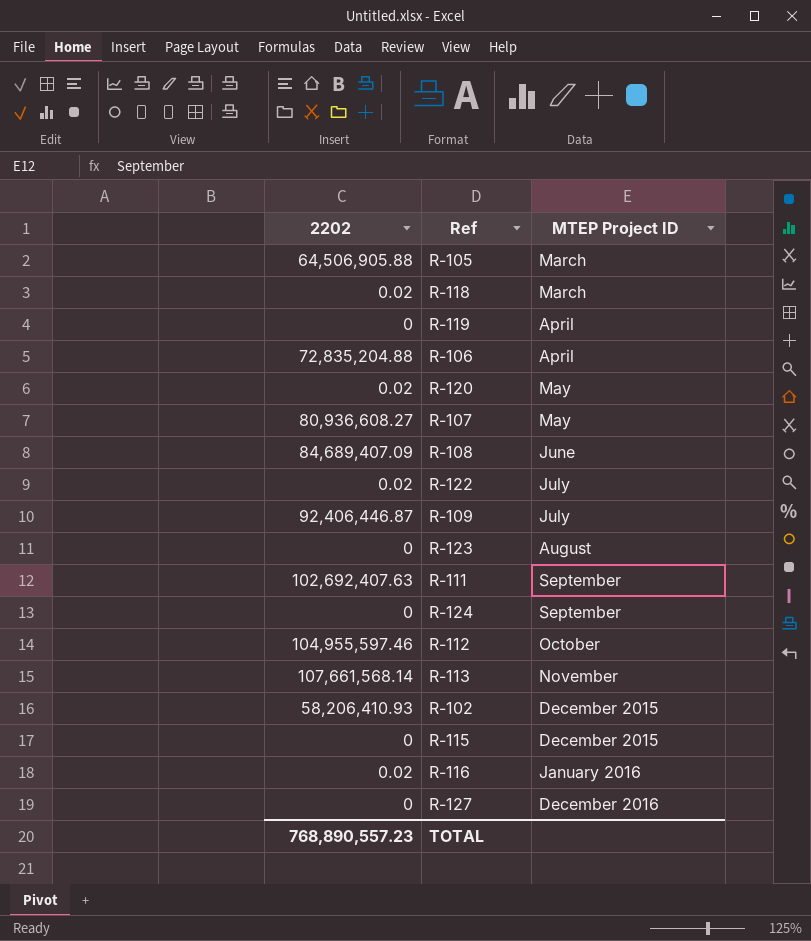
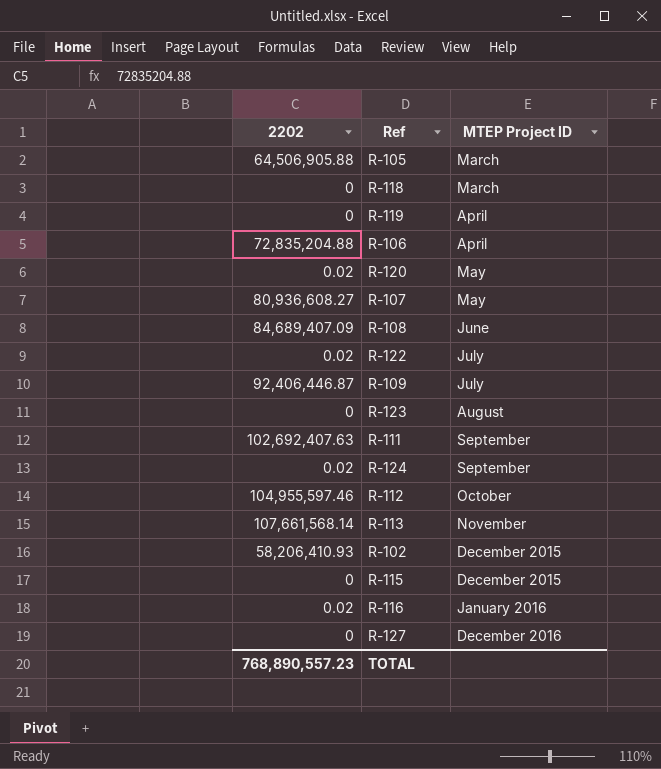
R-118 | 2202: 0.02 -> 0
R-124 | 2202: 0 -> 0.02

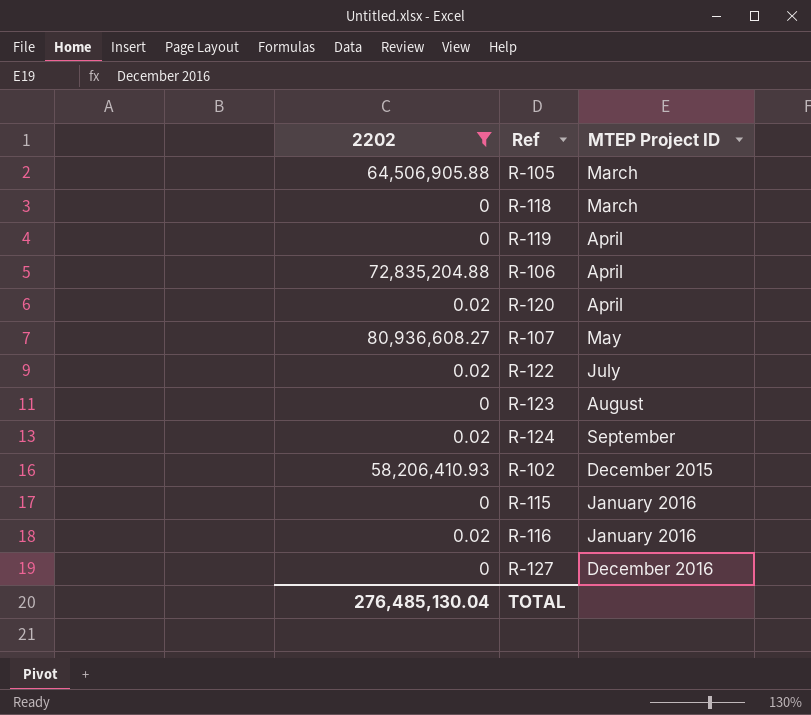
filter: none -> 2202 <= 80,936,608.27
R-120 | MTEP Project ID: May -> April
R-115 | MTEP Project ID: December 2015 -> January 2016
TOTAL | 2202: 768,890,557.23 -> 276,485,130.04

